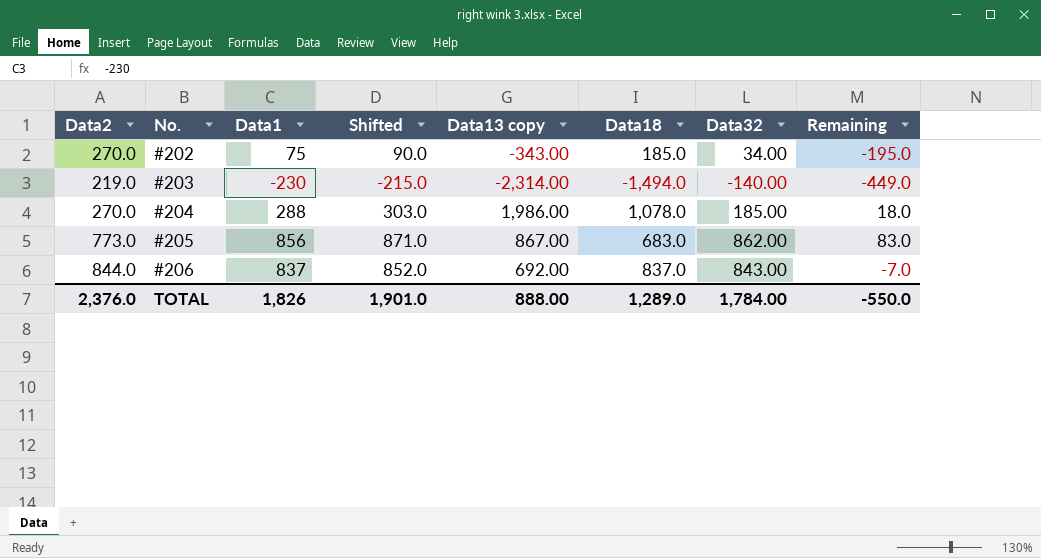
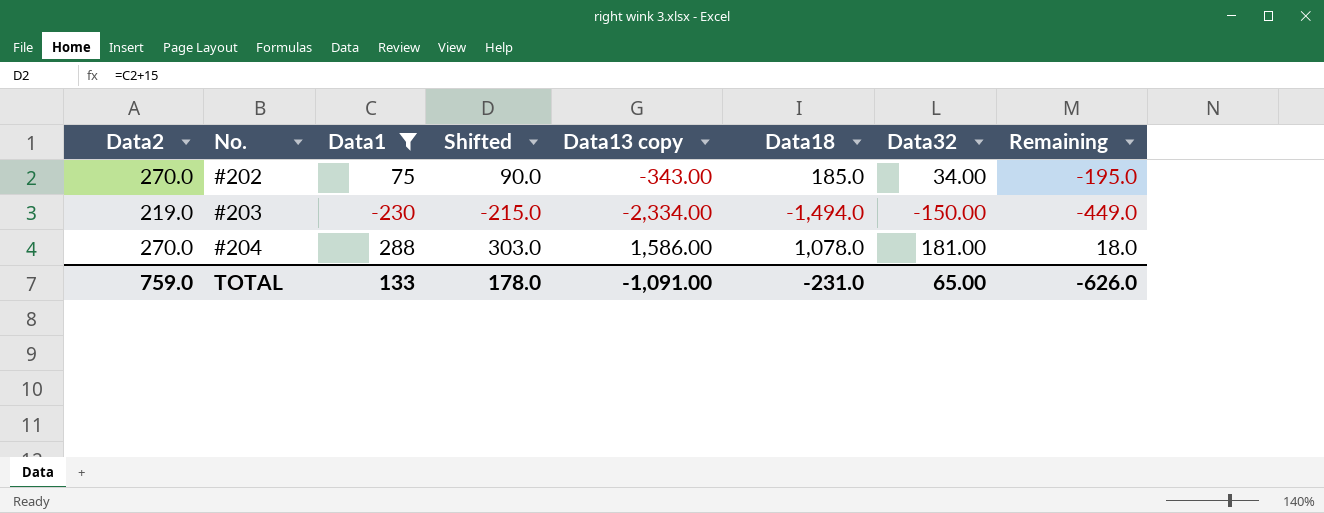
filter: none -> Data1 <= 288
#203 | Data13 copy: -2,314.00 -> -2,334.00
#203 | Data32: -140.00 -> -150.00
#204 | Data13 copy: 1,986.00 -> 1,586.00
#204 | Data32: 185.00 -> 181.00
TOTAL | Data2: 2,376.0 -> 759.0
TOTAL | Data1: 1,826 -> 133
TOTAL | Shifted: 1,901.0 -> 178.0
TOTAL | Data13 copy: 888.00 -> -1,091.00
TOTAL | Data18: 1,289.0 -> -231.0
TOTAL | Data32: 1,784.00 -> 65.00
TOTAL | Remaining: -550.0 -> -626.0

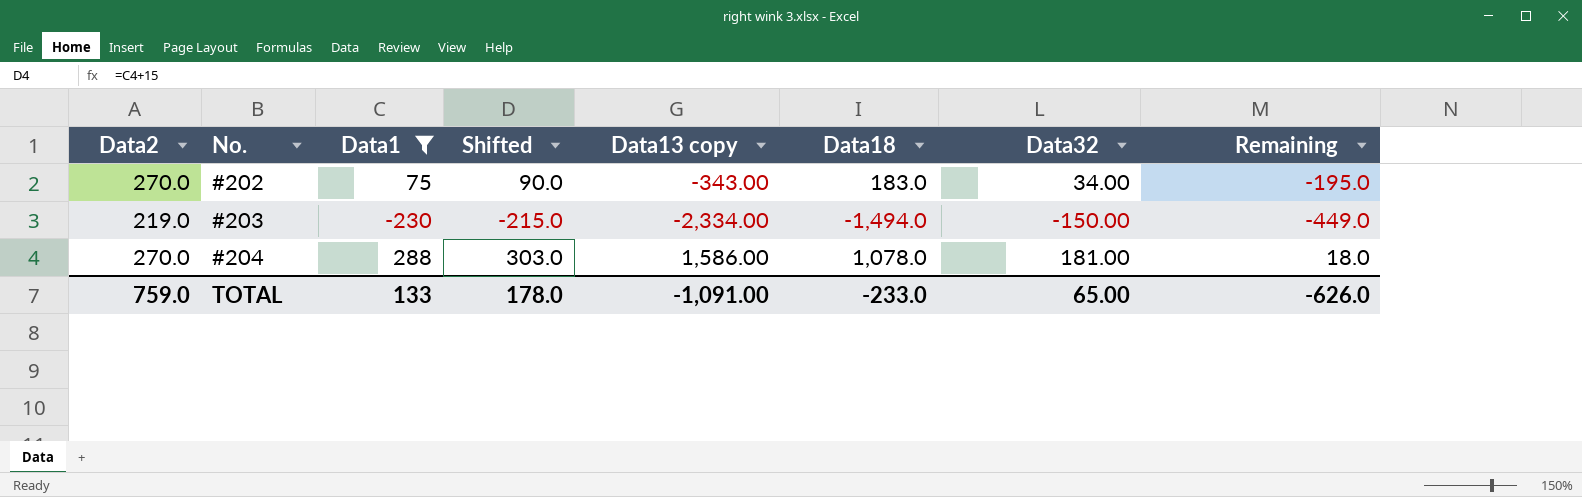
#202 | Data18: 185.0 -> 183.0
TOTAL | Data18: -231.0 -> -233.0

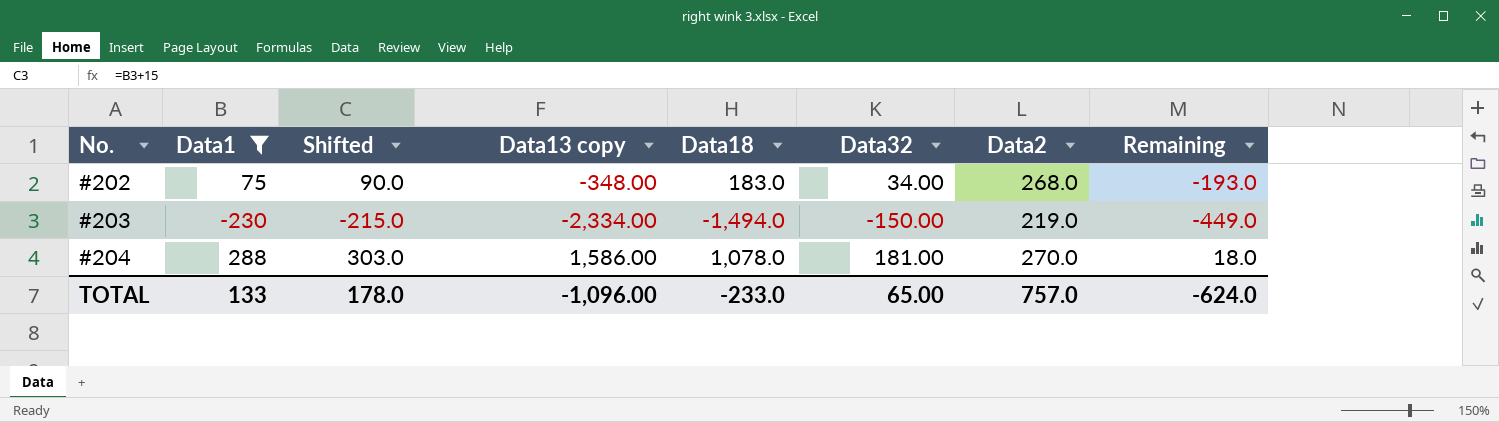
column Data2 | position: 1 -> 7
#202 | Data13 copy: -343.00 -> -348.00
#202 | Data2: 270.0 -> 268.0
#202 | Remaining: -195.0 -> -193.0
TOTAL | Data13 copy: -1,091.00 -> -1,096.00
TOTAL | Data2: 759.0 -> 757.0
TOTAL | Remaining: -626.0 -> -624.0

